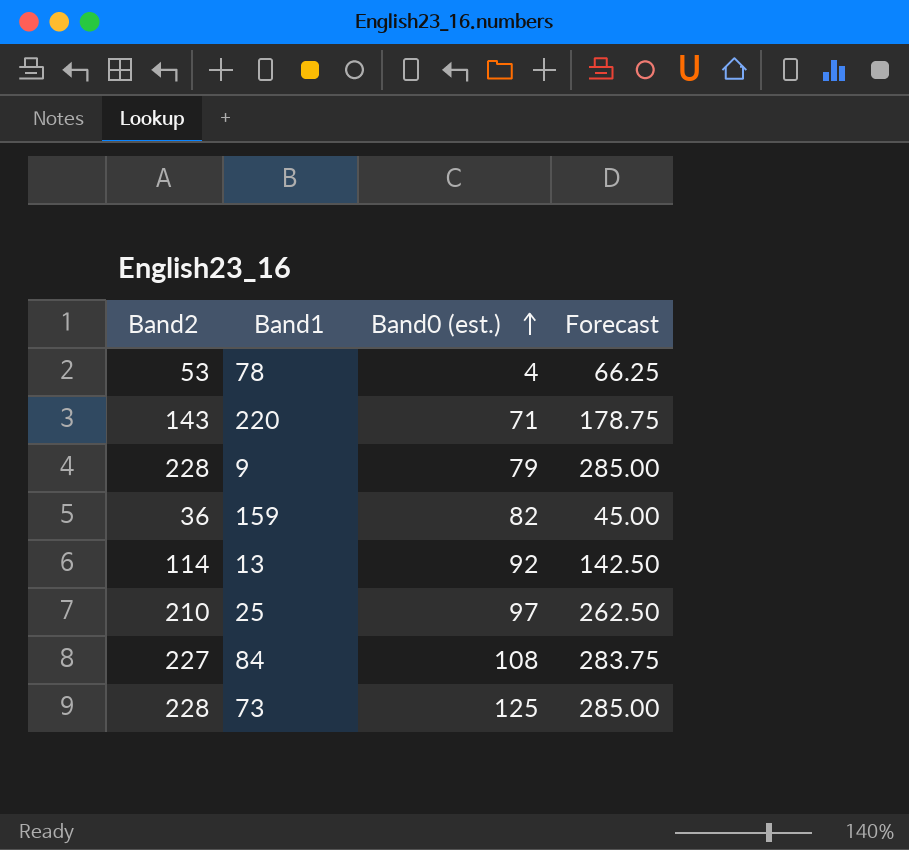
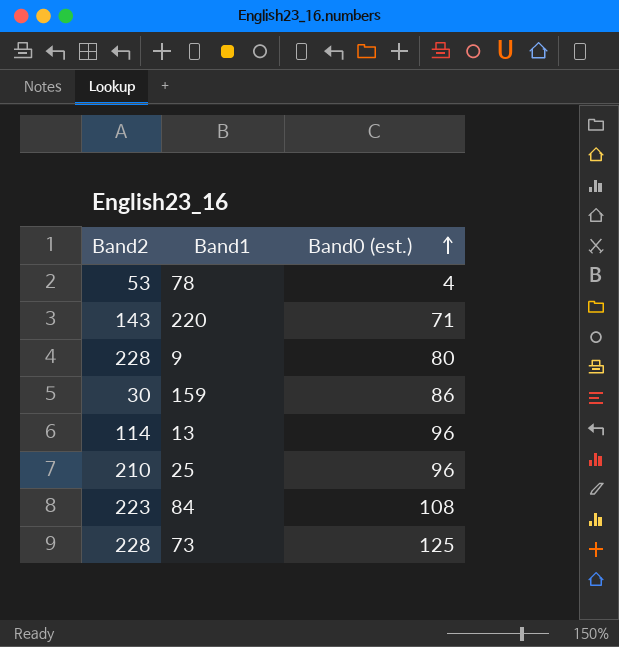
column Forecast | formula: [Band2] * 1.25 -> none
9 | Band0 (est.): 79 -> 80
159 | Band2: 36 -> 30
159 | Band0 (est.): 82 -> 86
13 | Band0 (est.): 92 -> 96
25 | Band0 (est.): 97 -> 96
84 | Band2: 227 -> 223

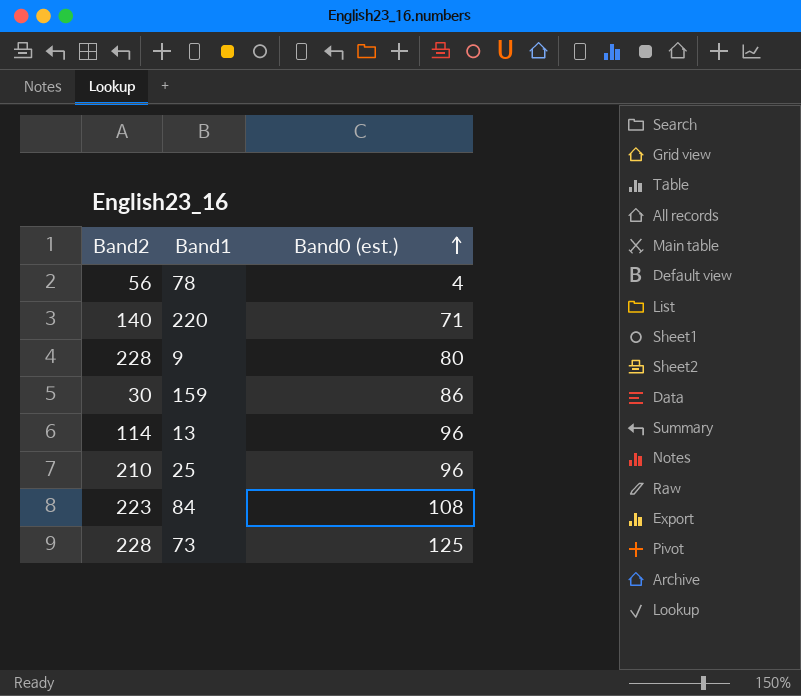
78 | Band2: 53 -> 56
220 | Band2: 143 -> 140

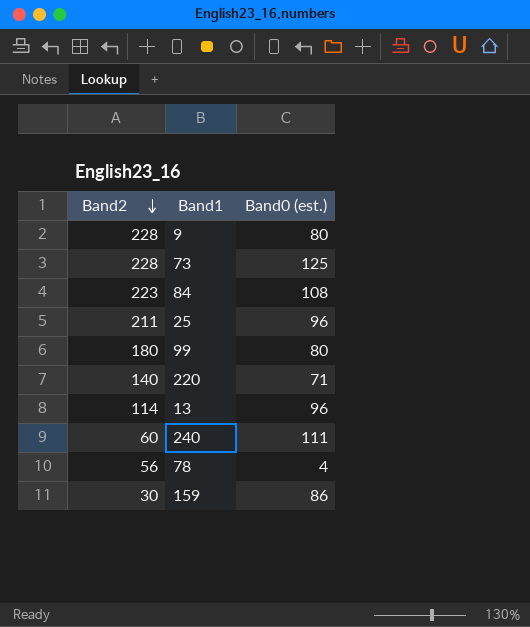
row order: Band0 (est.) ascending -> Band2 descending
25 | Band2: 210 -> 211
row 99: none -> 180 | 80
row 240: none -> 60 | 111

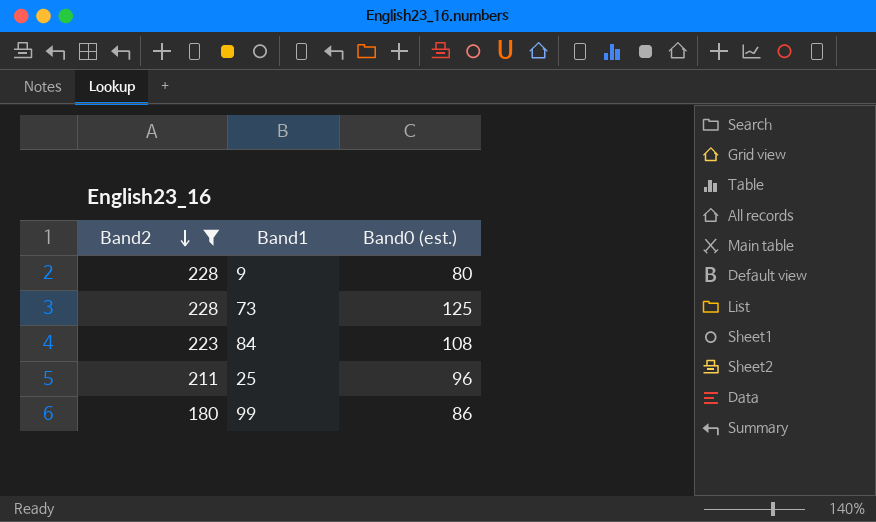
filter: none -> Band2 >= 180
99 | Band0 (est.): 80 -> 86

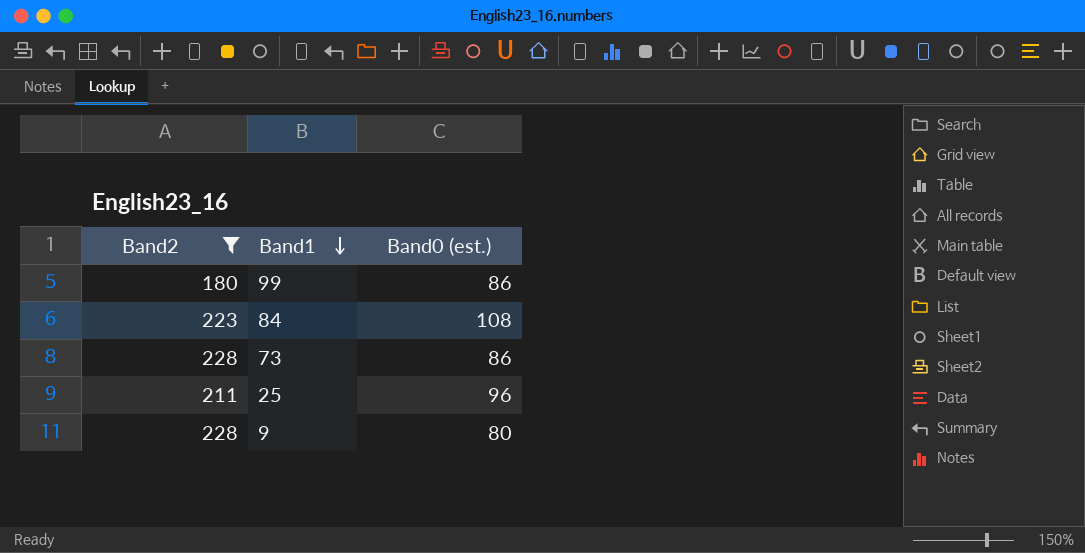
row order: Band2 descending -> Band1 descending
73 | Band0 (est.): 125 -> 86

